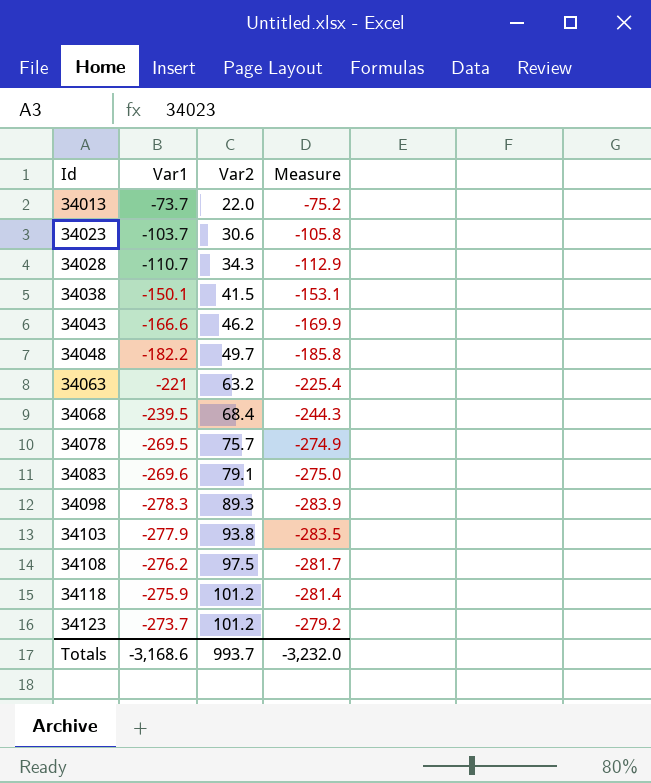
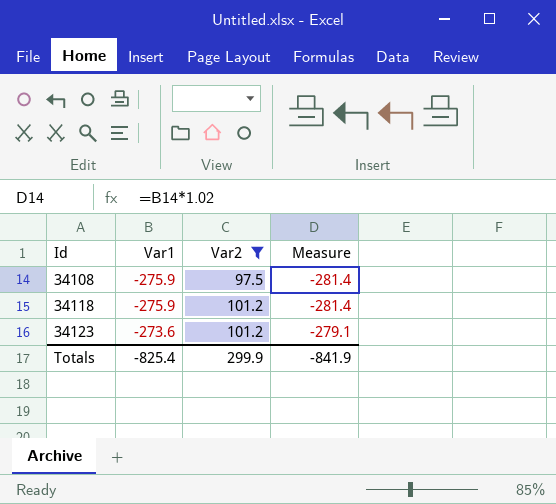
filter: none -> Var2 >= 97.5
34108 | Var1: -276.2 -> -275.9
34108 | Measure: -281.7 -> -281.4
34123 | Var1: -273.7 -> -273.6
34123 | Measure: -279.2 -> -279.1
Totals | Var1: -3,168.6 -> -825.4
Totals | Var2: 993.7 -> 299.9
Totals | Measure: -3,232.0 -> -841.9

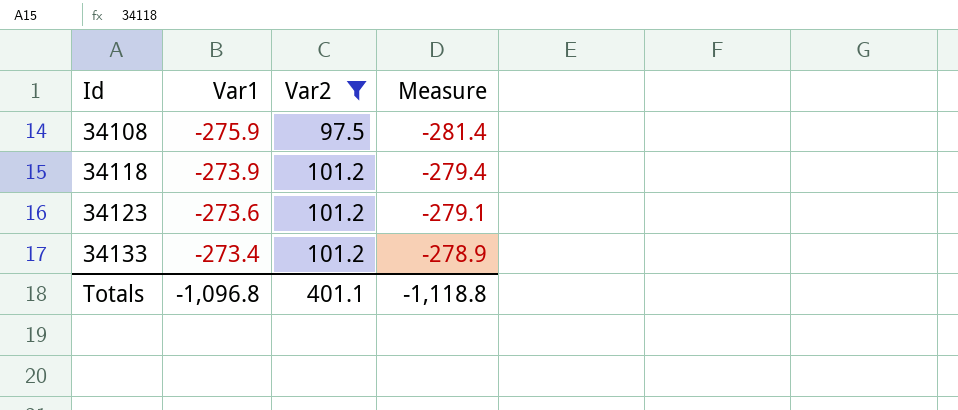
34118 | Var1: -275.9 -> -273.9
34118 | Measure: -281.4 -> -279.4
row 34133: none -> -273.4 | 101.2 | -278.9
Totals | Var1: -825.4 -> -1,096.8
Totals | Var2: 299.9 -> 401.1
Totals | Measure: -841.9 -> -1,118.8

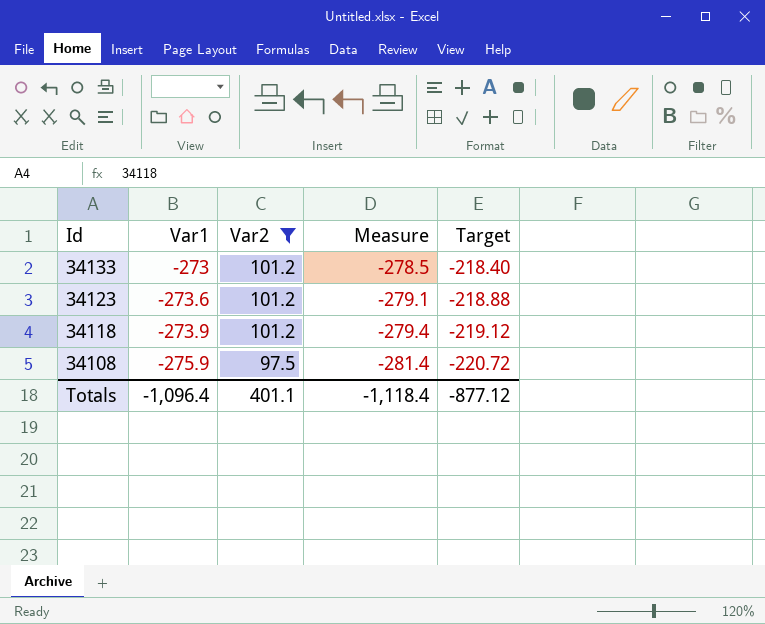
row order: Id ascending -> Id descending
column Target | formula: none -> [Var1] * 0.8
34133 | Var1: -273.4 -> -273
34133 | Measure: -278.9 -> -278.5
Totals | Var1: -1,096.8 -> -1,096.4
Totals | Measure: -1,118.8 -> -1,118.4

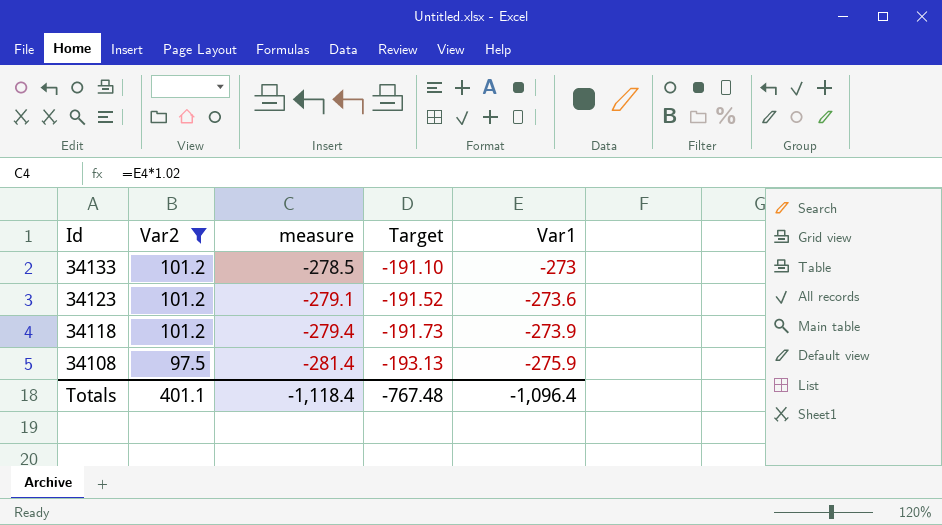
column name: Measure -> measure
column Target | formula: [Var1] * 0.8 -> [Var1] * 0.7
column Var1 | position: 2 -> 5
Totals | Target: -877.12 -> -767.48

